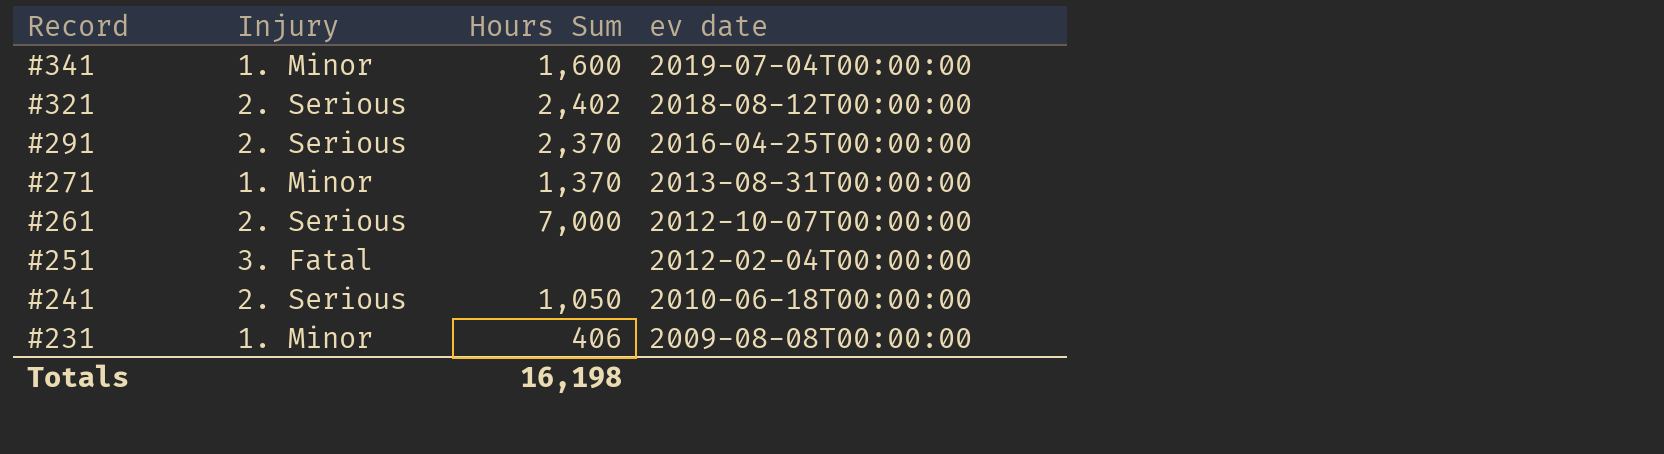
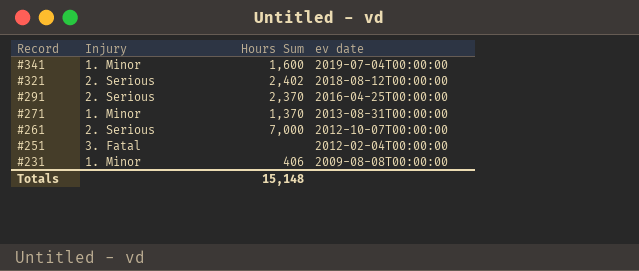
row #241: 2. Serious | 1,050 | 2010-06-18T00:00:00 -> none
Totals | Hours Sum: 16,198 -> 15,148

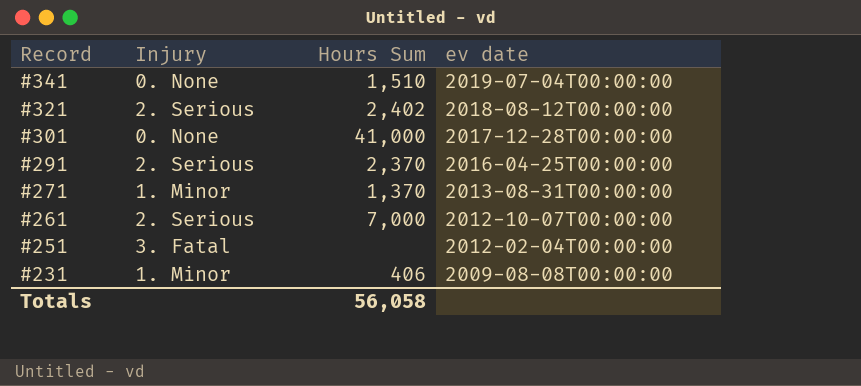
#341 | Injury: 1. Minor -> 0. None
#341 | Hours Sum: 1,600 -> 1,510
row #301: none -> 0. None | 41,000 | 2017-12-28T00:00:00
Totals | Hours Sum: 15,148 -> 56,058

